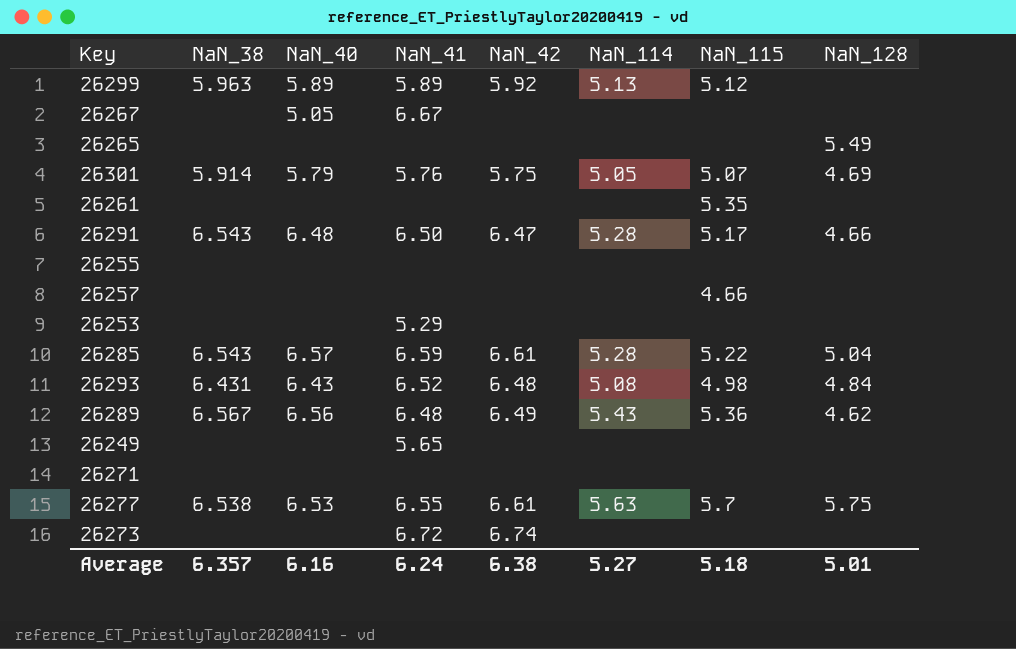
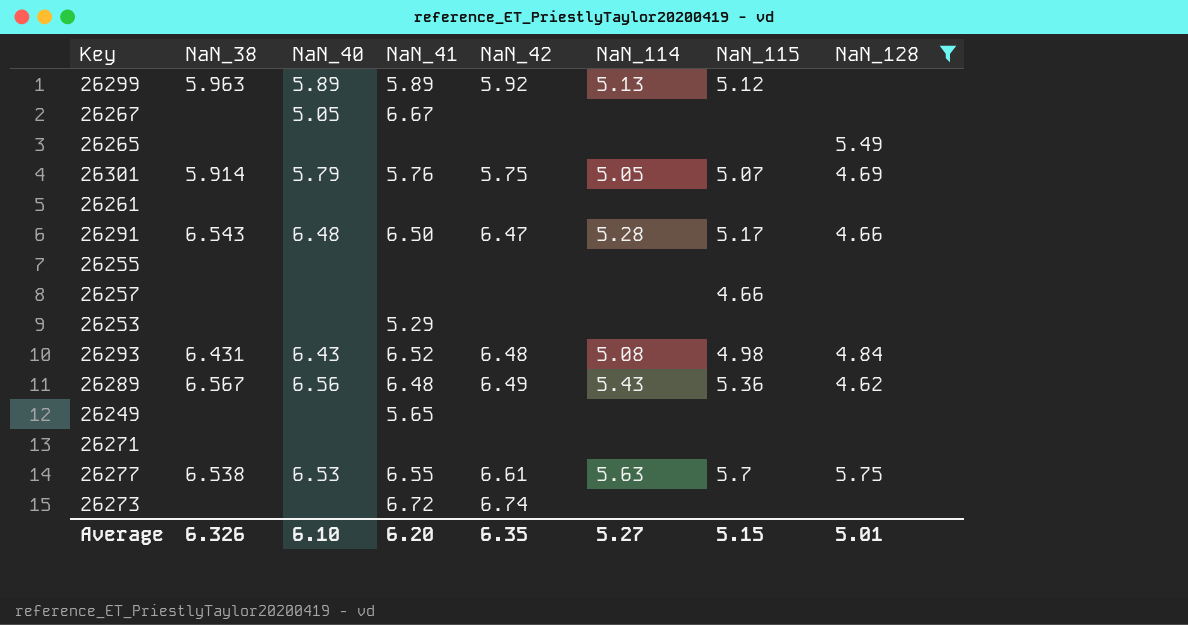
filter: none -> NaN_128 != 5.04
26261 | NaN_115: 5.35 -> none
Average | NaN_38: 6.357 -> 6.326
Average | NaN_40: 6.16 -> 6.10
Average | NaN_41: 6.24 -> 6.20
Average | NaN_42: 6.38 -> 6.35
Average | NaN_115: 5.18 -> 5.15

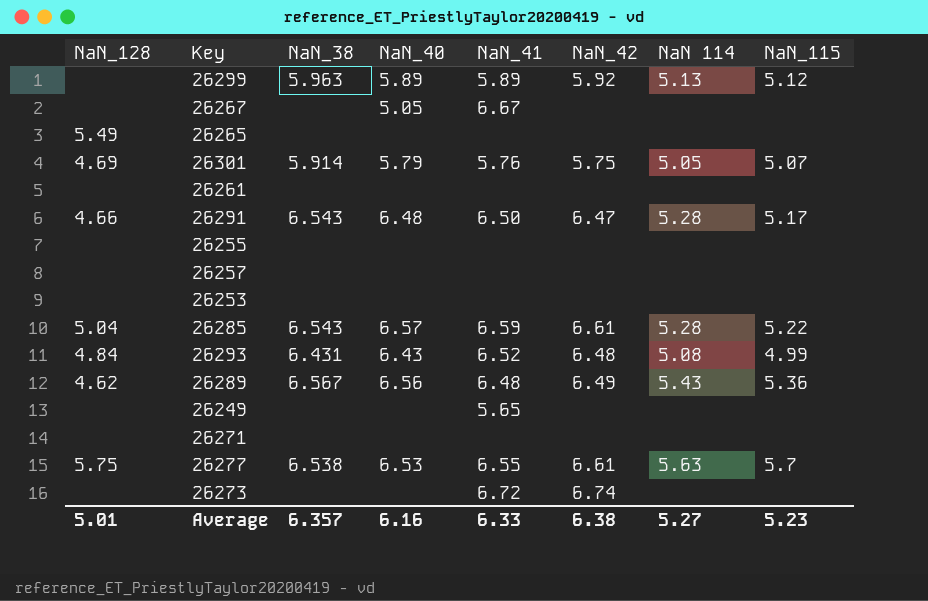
filter: NaN_128 != 5.04 -> none
column NaN_128 | position: 8 -> 1
column name: NaN_114 -> NaN 114
26257 | NaN_115: 4.66 -> none
26253 | NaN_41: 5.29 -> none
26293 | NaN_115: 4.98 -> 4.99
Average | NaN_38: 6.326 -> 6.357
Average | NaN_40: 6.10 -> 6.16
Average | NaN_41: 6.20 -> 6.33
Average | NaN_42: 6.35 -> 6.38
Average | NaN_115: 5.15 -> 5.23

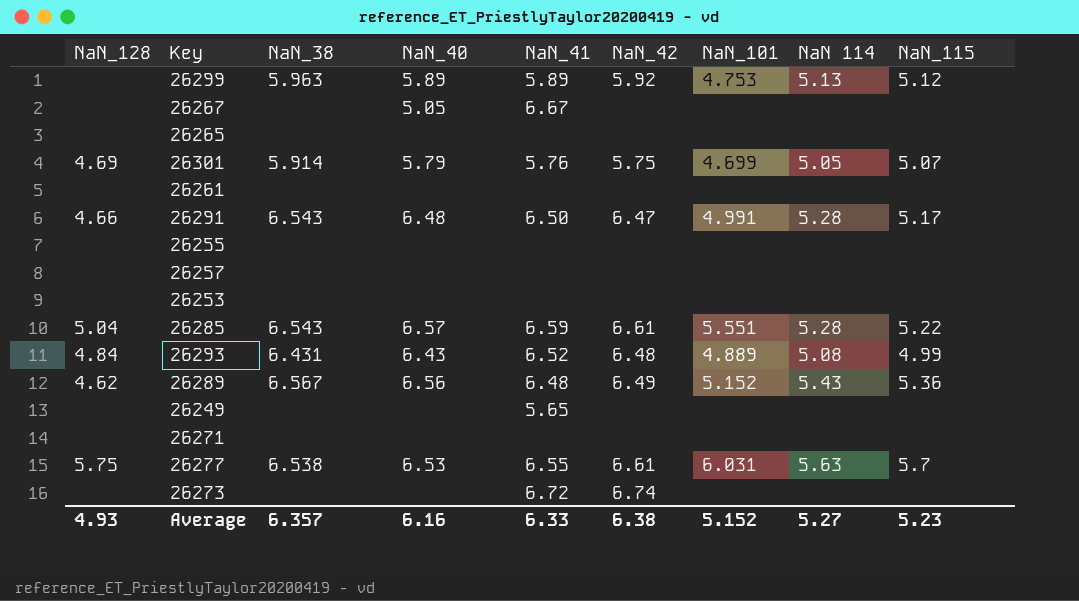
column NaN_101 | position: none -> 7
26265 | NaN_128: 5.49 -> none
Average | NaN_128: 5.01 -> 4.93

